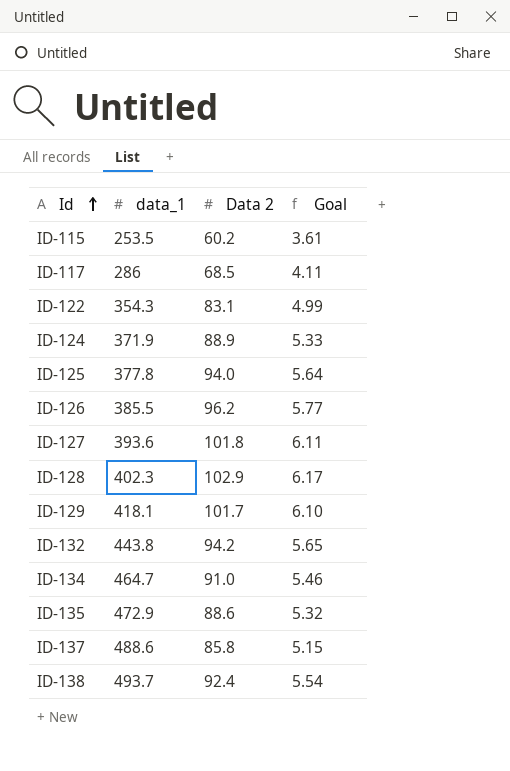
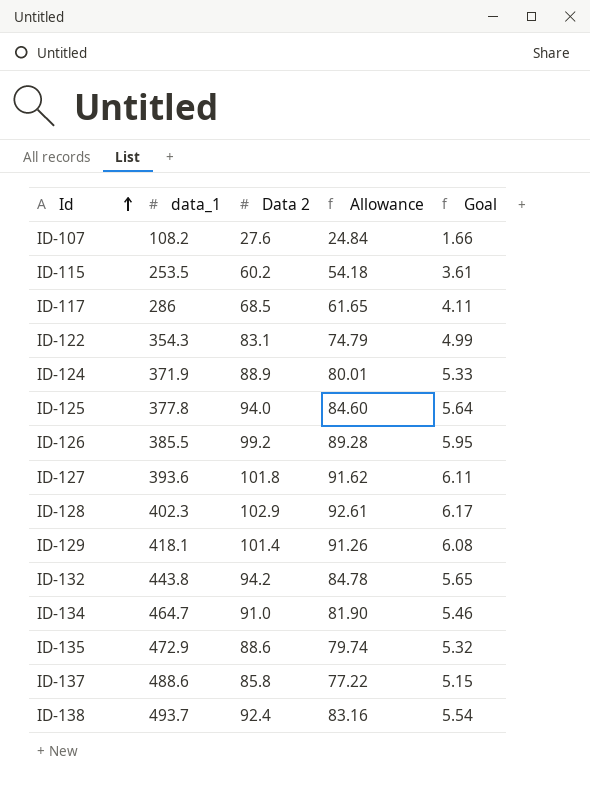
column Allowance | formula: none -> [Data 2] * 0.9
row ID-107: none -> 108.2 | 27.6 | 24.84 | 1.66
ID-126 | Data 2: 96.2 -> 99.2
ID-126 | Goal: 5.77 -> 5.95
ID-129 | Data 2: 101.7 -> 101.4
ID-129 | Goal: 6.10 -> 6.08

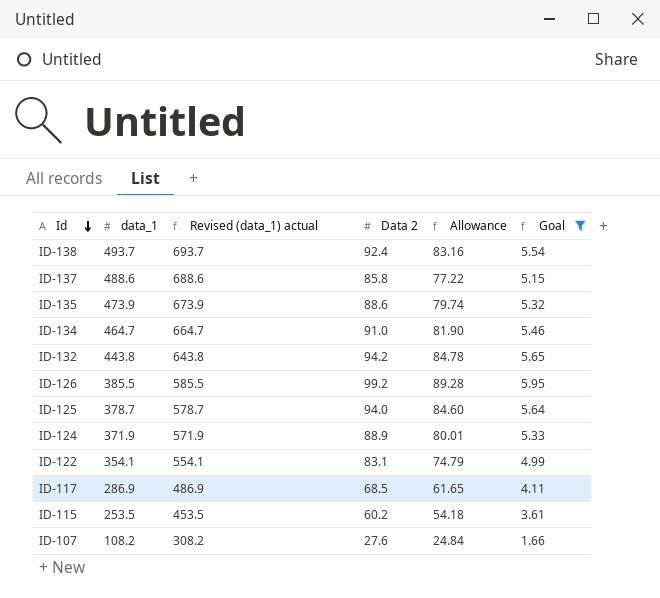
filter: none -> Goal <= 5.95
row order: Id ascending -> Id descending
column Revised (data_1) actual | formula: none -> [data_1] + 200
ID-135 | data_1: 472.9 -> 473.9
ID-125 | data_1: 377.8 -> 378.7
ID-122 | data_1: 354.3 -> 354.1
ID-117 | data_1: 286 -> 286.9

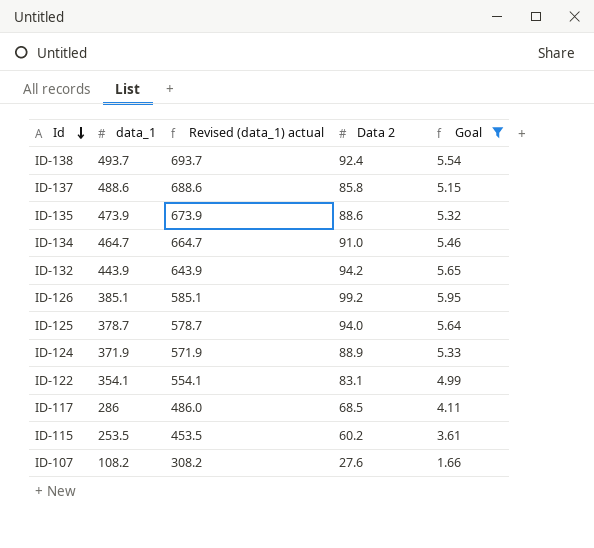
column Allowance | formula: [Data 2] * 0.9 -> none
ID-132 | data_1: 443.8 -> 443.9
ID-132 | Revised (data_1) actual: 643.8 -> 643.9
ID-126 | data_1: 385.5 -> 385.1
ID-126 | Revised (data_1) actual: 585.5 -> 585.1
ID-117 | data_1: 286.9 -> 286
ID-117 | Revised (data_1) actual: 486.9 -> 486.0

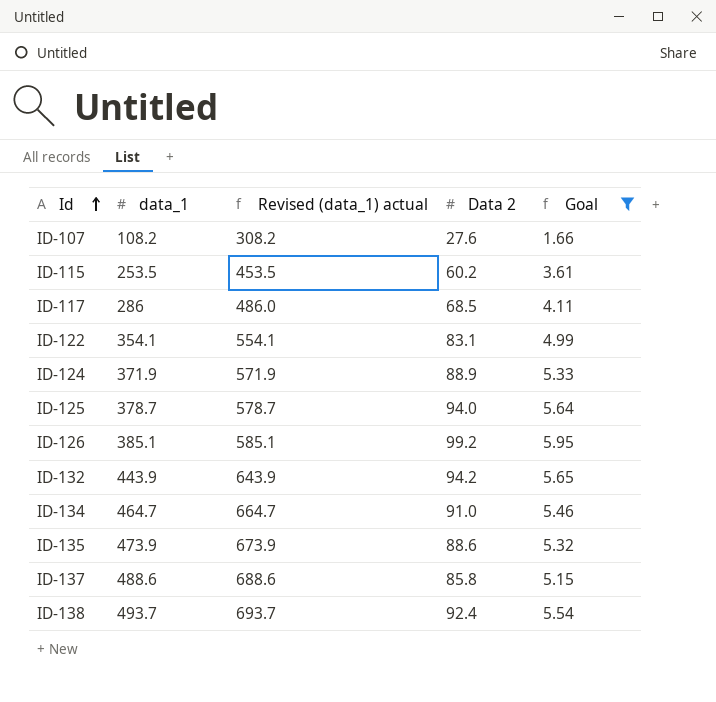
row order: Id descending -> Id ascending

